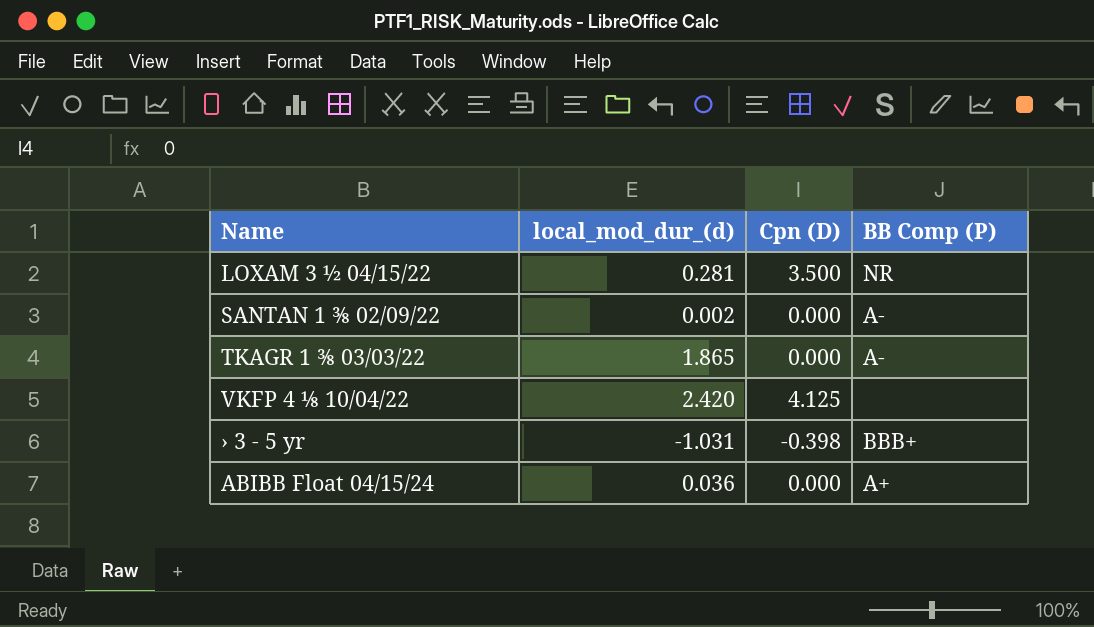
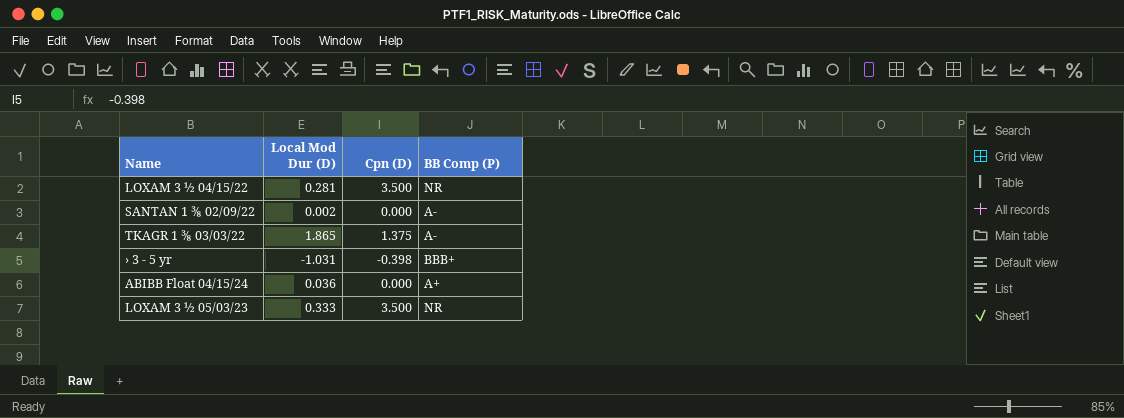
column name: local_mod_dur_(d) -> Local Mod Dur (D)
row VKFP 4 ⅛ 10/04/22: 2.420 | 4.125 | none -> none
TKAGR 1 ⅜ 03/03/22 | Cpn (D): 0.000 -> 1.375
row LOXAM 3 ½ 05/03/23: none -> 0.333 | 3.500 | NR

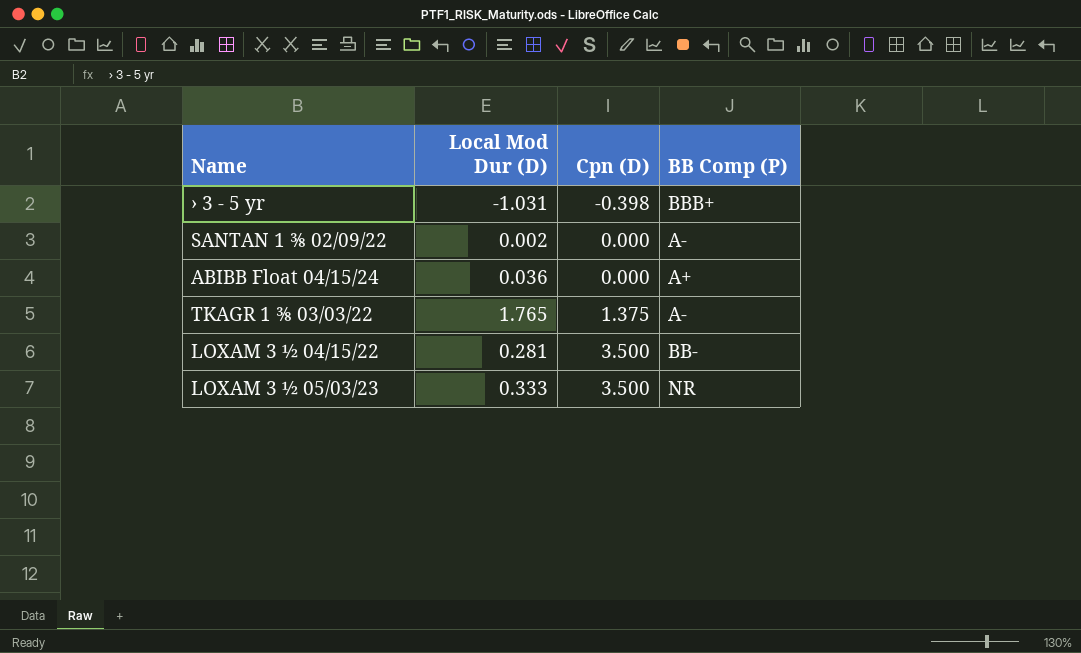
row order: none -> Cpn (D) ascending
TKAGR 1 ⅜ 03/03/22 | Local Mod Dur (D): 1.865 -> 1.765
LOXAM 3 ½ 04/15/22 | BB Comp (P): NR -> BB-

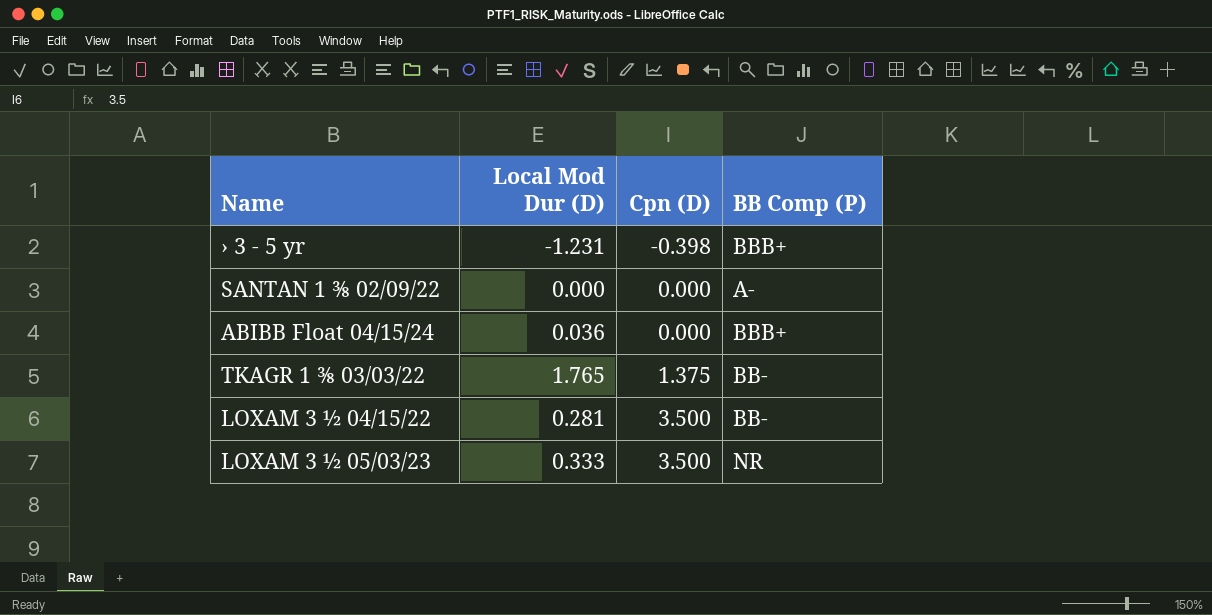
› 3 - 5 yr | Local Mod Dur (D): -1.031 -> -1.231
SANTAN 1 ⅜ 02/09/22 | Local Mod Dur (D): 0.002 -> 0.000
ABIBB Float 04/15/24 | BB Comp (P): A+ -> BBB+
TKAGR 1 ⅜ 03/03/22 | BB Comp (P): A- -> BB-

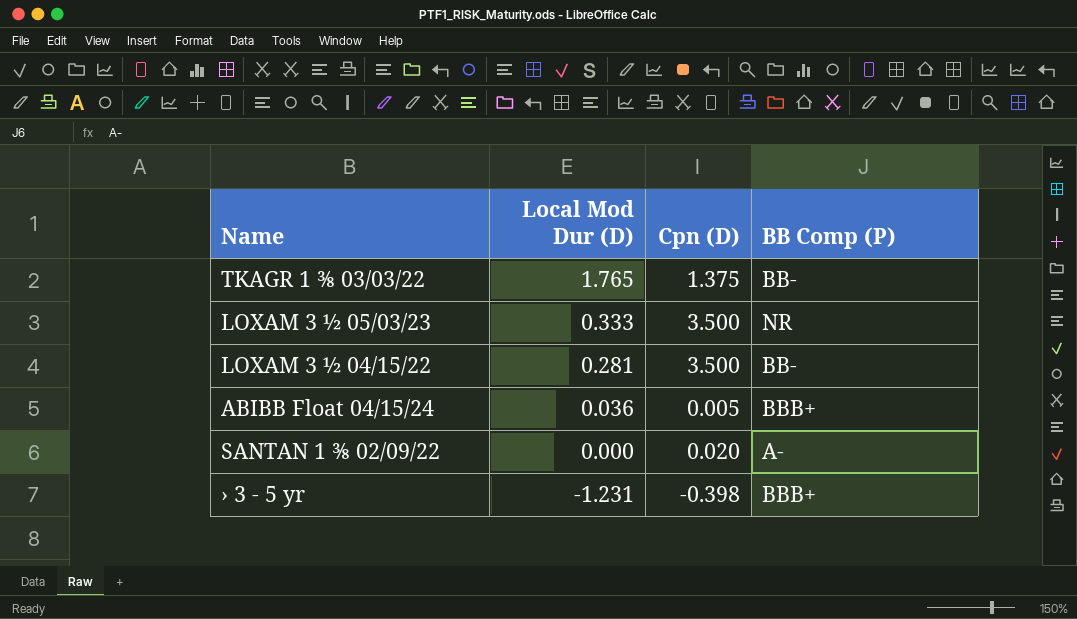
row order: Cpn (D) ascending -> Local Mod Dur (D) descending
ABIBB Float 04/15/24 | Cpn (D): 0.000 -> 0.005
SANTAN 1 ⅜ 02/09/22 | Cpn (D): 0.000 -> 0.020

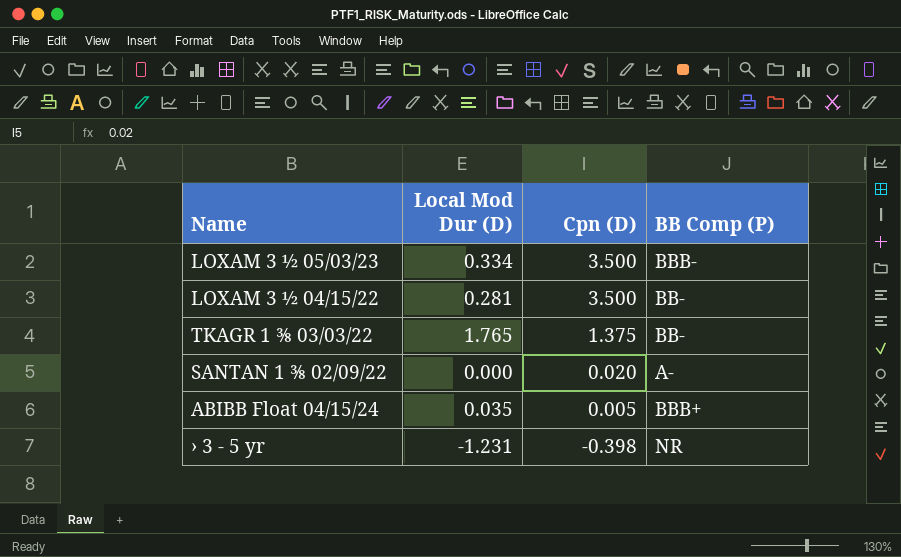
row order: Local Mod Dur (D) descending -> Cpn (D) descending
LOXAM 3 ½ 05/03/23 | Local Mod Dur (D): 0.333 -> 0.334
LOXAM 3 ½ 05/03/23 | BB Comp (P): NR -> BBB-
ABIBB Float 04/15/24 | Local Mod Dur (D): 0.036 -> 0.035
› 3 - 5 yr | BB Comp (P): BBB+ -> NR

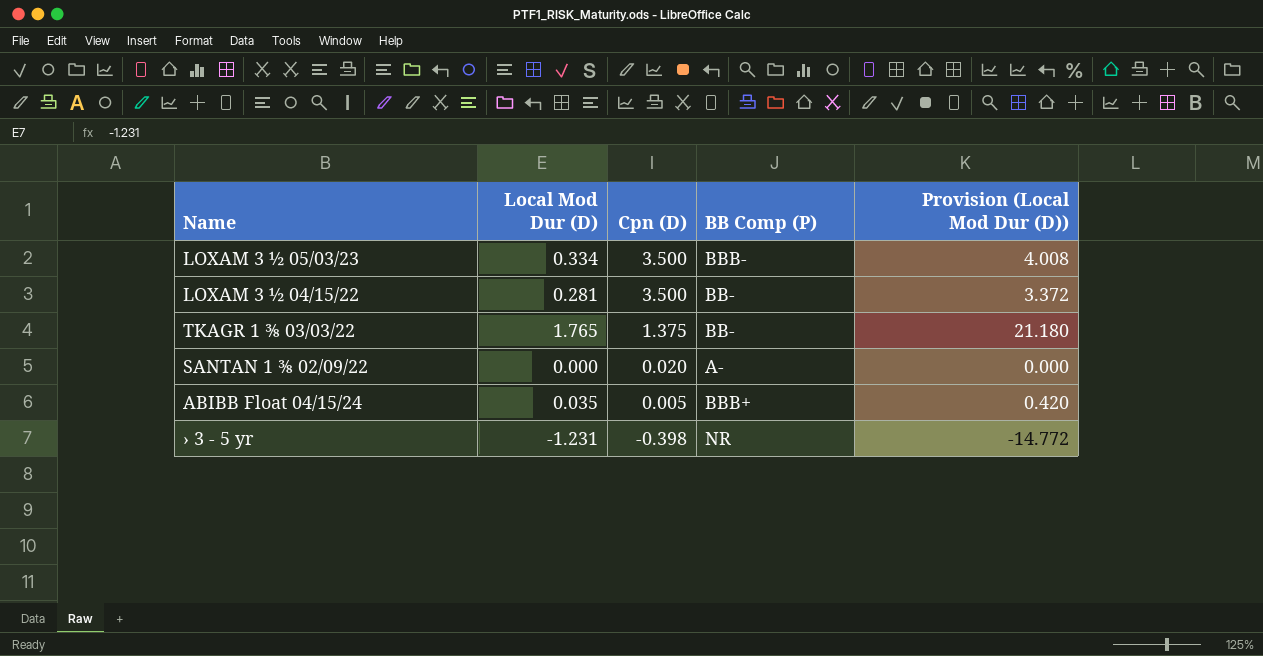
column Provision (Local Mod Dur (D)) | formula: none -> [Local Mod Dur (D)] * 12

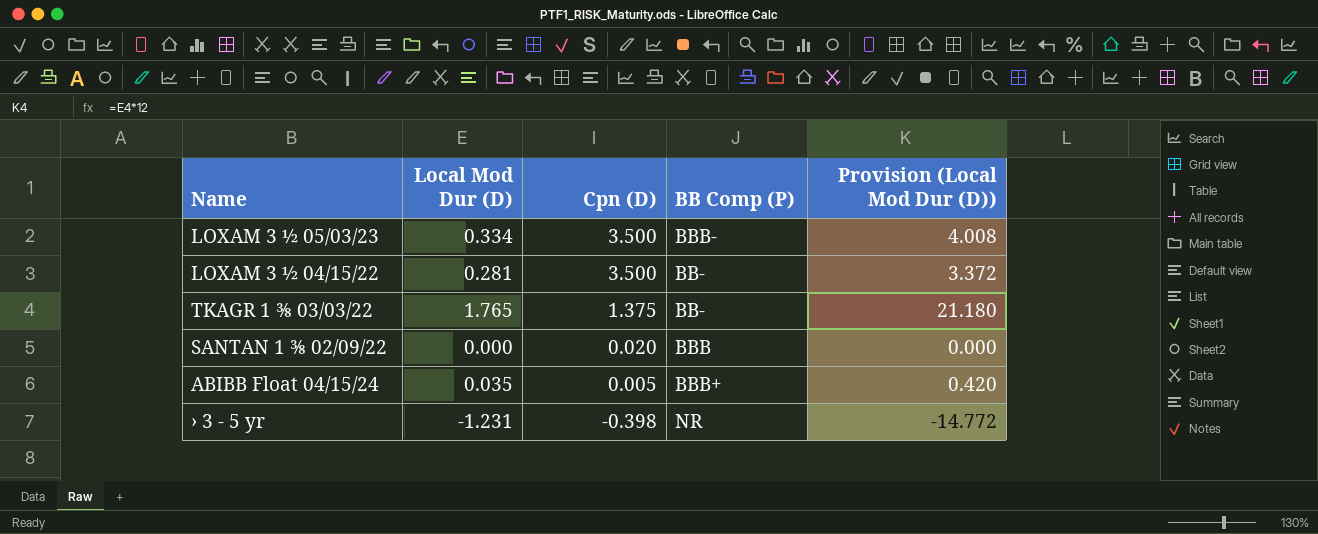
SANTAN 1 ⅜ 02/09/22 | BB Comp (P): A- -> BBB

